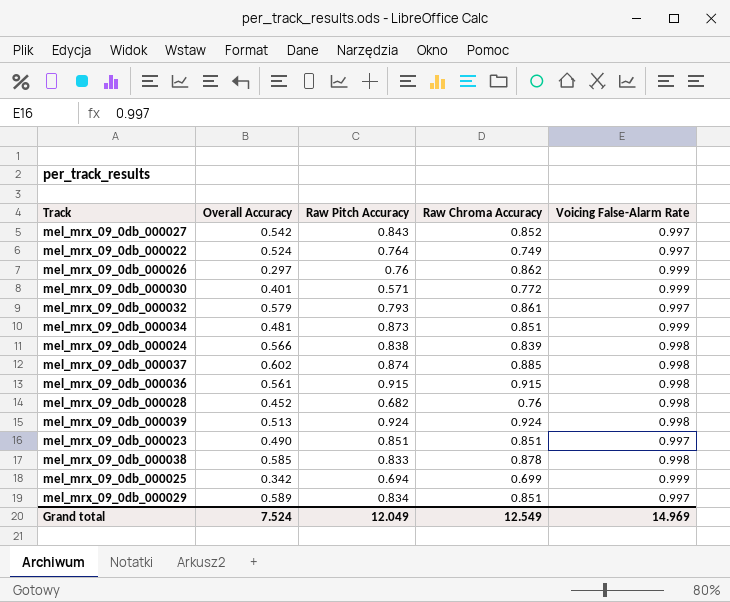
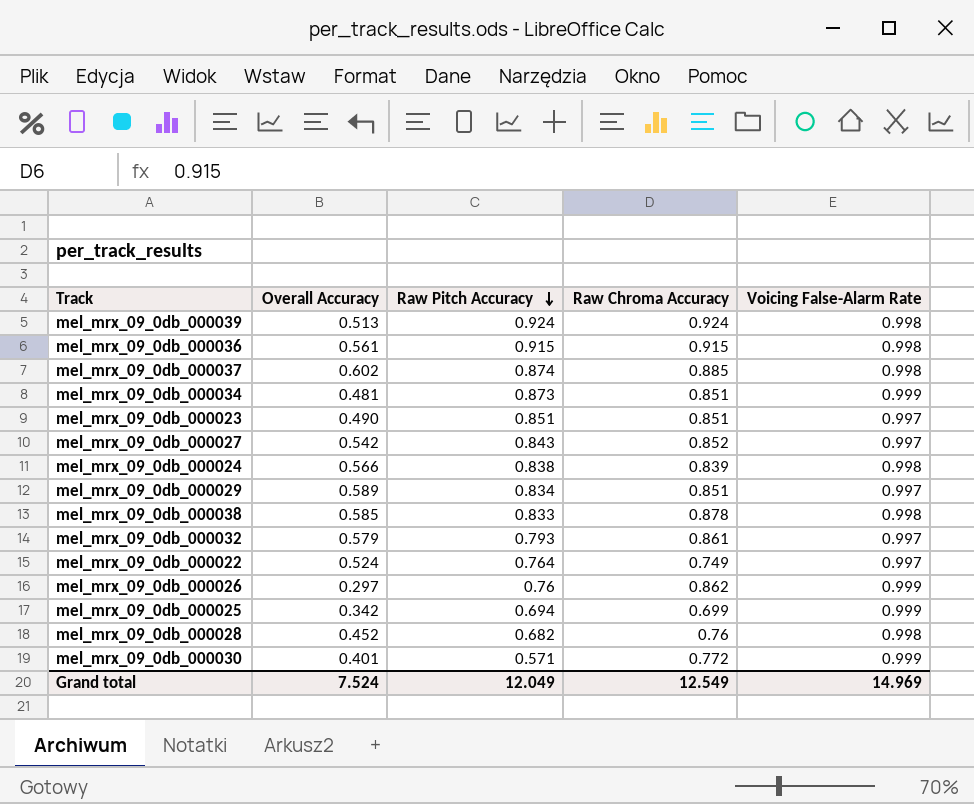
row order: none -> Raw Pitch Accuracy descending

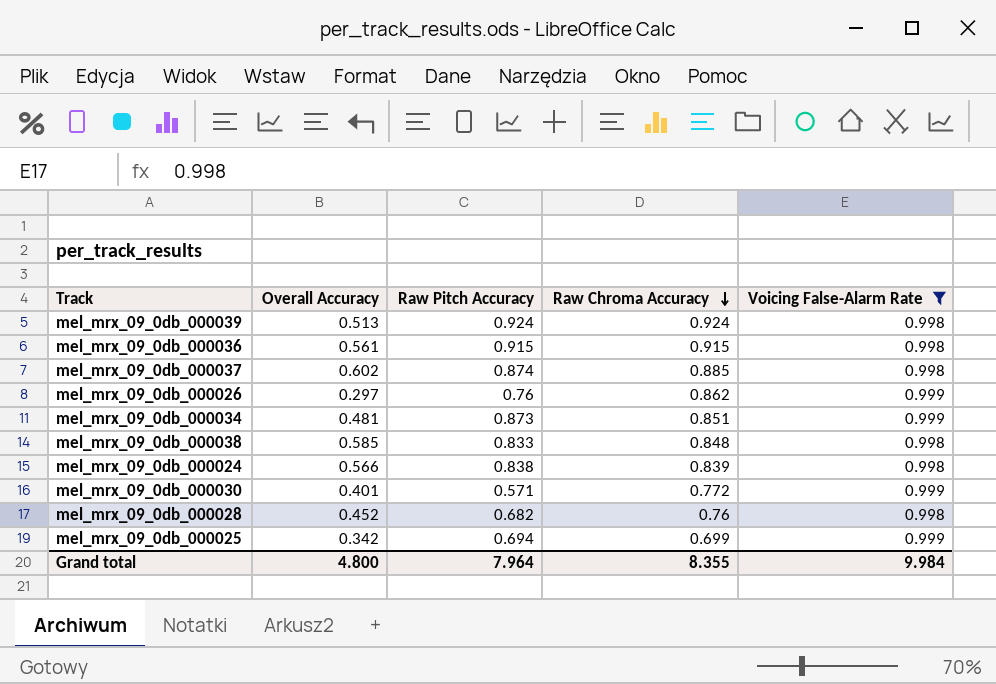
filter: none -> Voicing False-Alarm Rate != 0.997
row order: Raw Pitch Accuracy descending -> Raw Chroma Accuracy descending
mel_mrx_09_0db_000038 | Raw Chroma Accuracy: 0.878 -> 0.848
Grand total | Overall Accuracy: 7.524 -> 4.800
Grand total | Raw Pitch Accuracy: 12.049 -> 7.964
Grand total | Raw Chroma Accuracy: 12.549 -> 8.355
Grand total | Voicing False-Alarm Rate: 14.969 -> 9.984

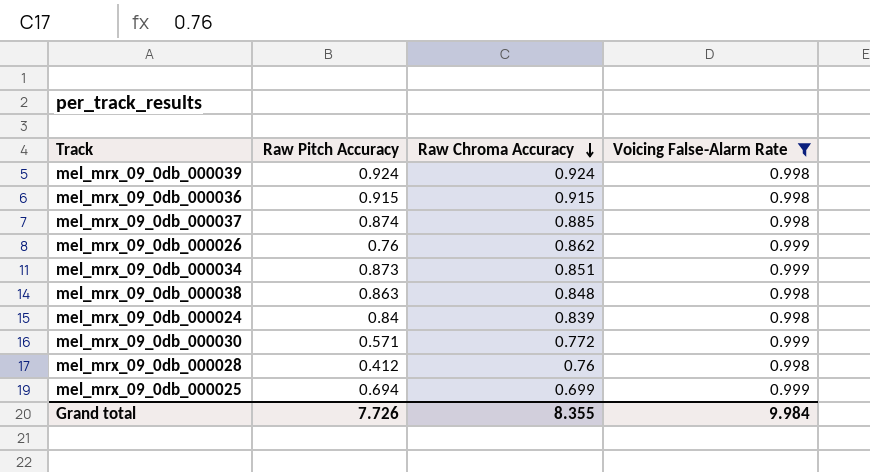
column Overall Accuracy | position: 2 -> none
mel_mrx_09_0db_000038 | Raw Pitch Accuracy: 0.833 -> 0.863
mel_mrx_09_0db_000024 | Raw Pitch Accuracy: 0.838 -> 0.84
mel_mrx_09_0db_000028 | Raw Pitch Accuracy: 0.682 -> 0.412
Grand total | Raw Pitch Accuracy: 7.964 -> 7.726

